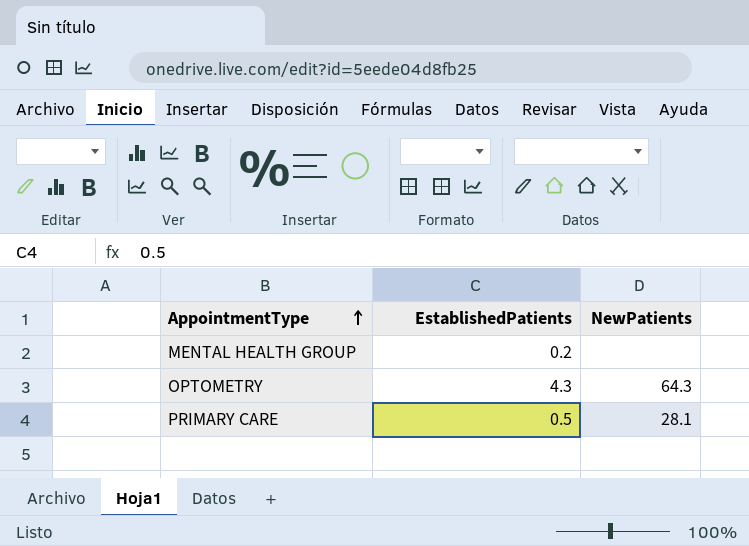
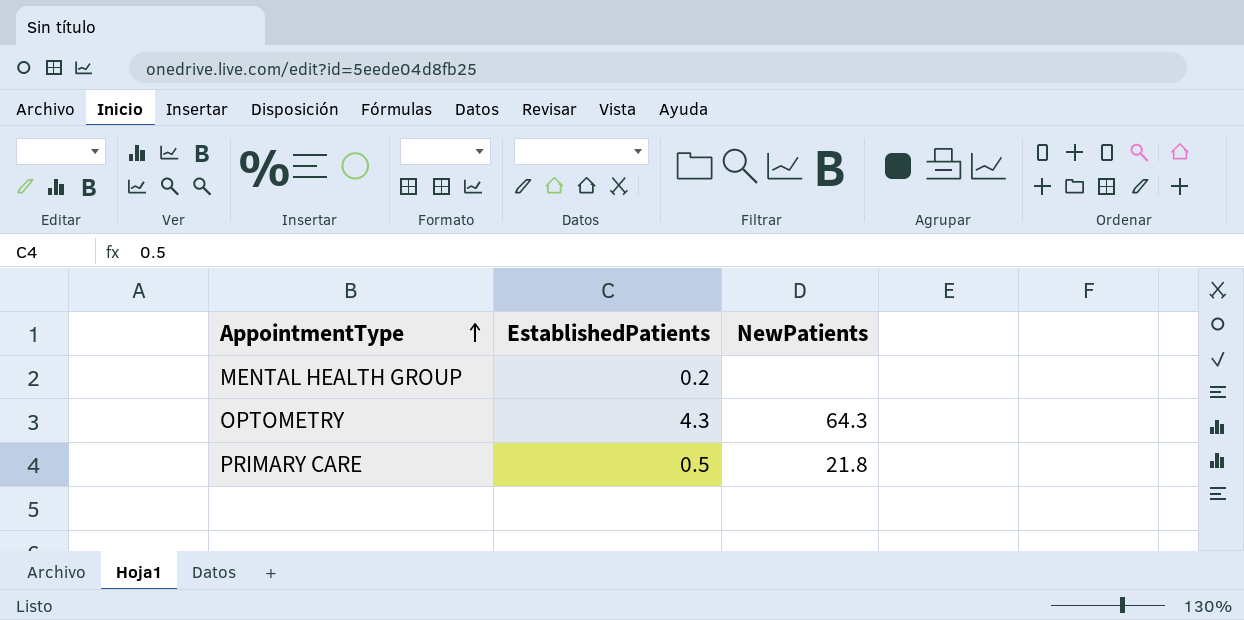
PRIMARY CARE | NewPatients: 28.1 -> 21.8

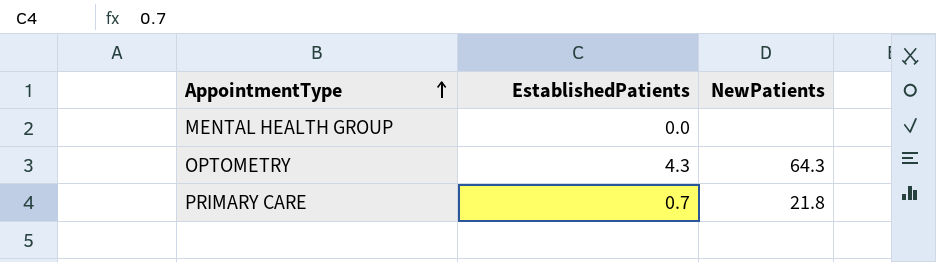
MENTAL HEALTH GROUP | EstablishedPatients: 0.2 -> 0.0
PRIMARY CARE | EstablishedPatients: 0.5 -> 0.7

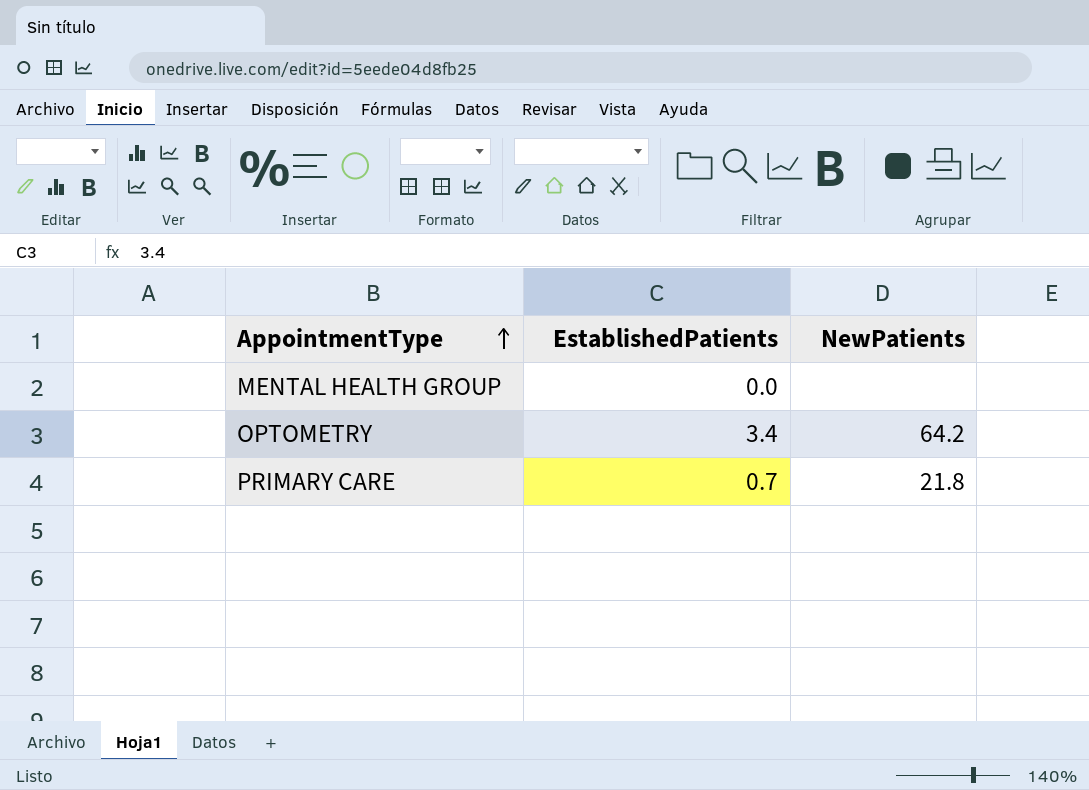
OPTOMETRY | EstablishedPatients: 4.3 -> 3.4
OPTOMETRY | NewPatients: 64.3 -> 64.2

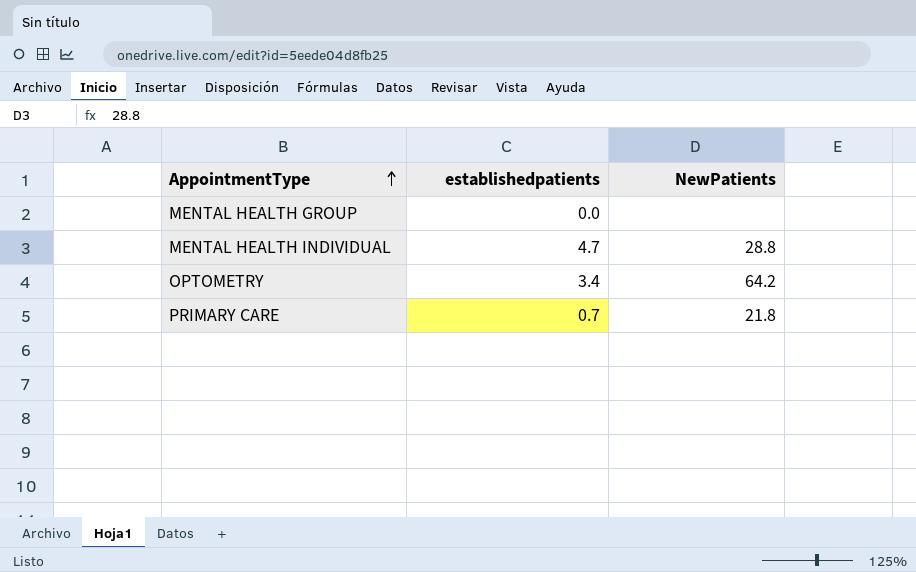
column name: EstablishedPatients -> establishedpatients
row MENTAL HEALTH INDIVIDUAL: none -> 4.7 | 28.8

